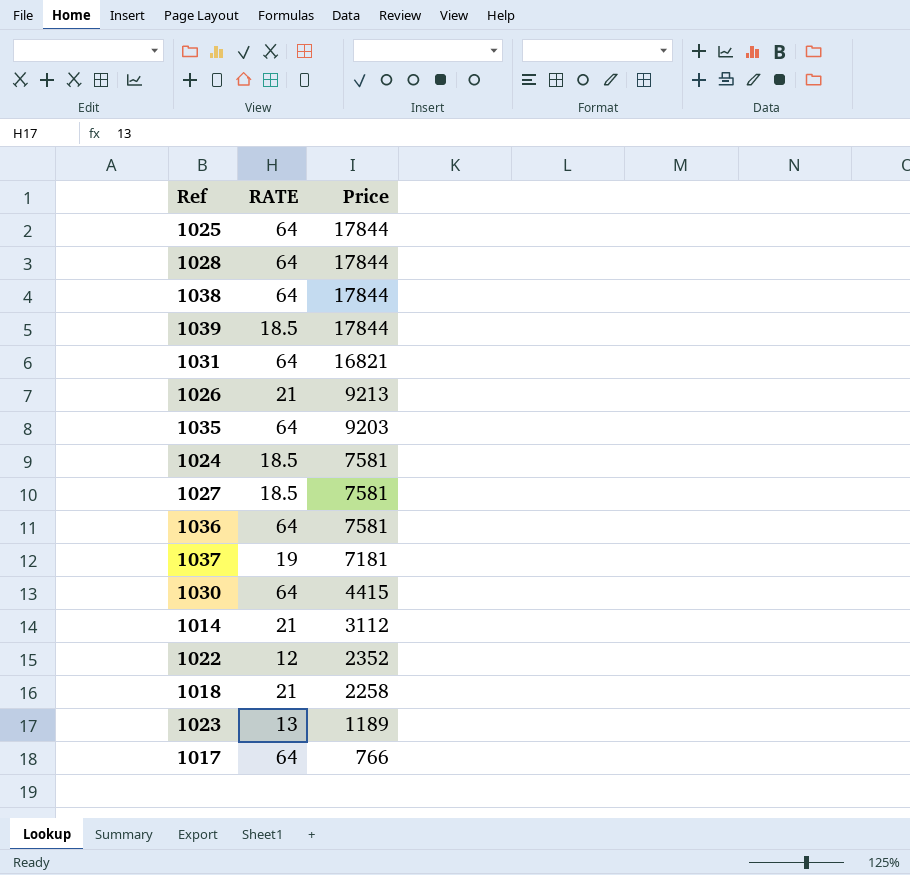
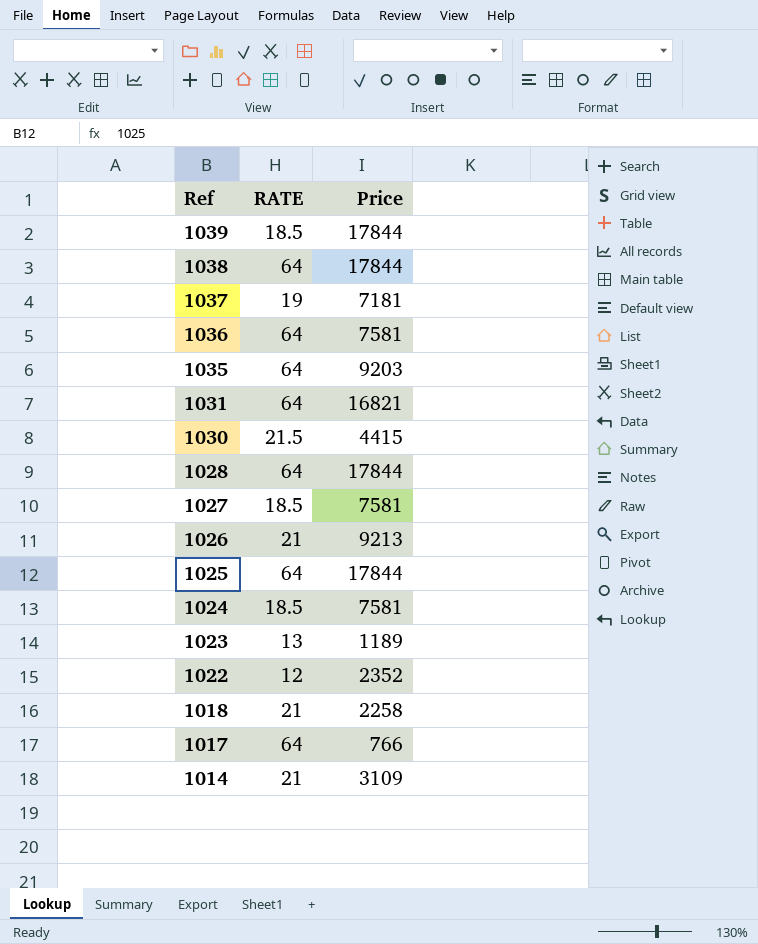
row order: Price descending -> Ref descending
1030 | RATE: 64 -> 21.5
1014 | Price: 3112 -> 3109

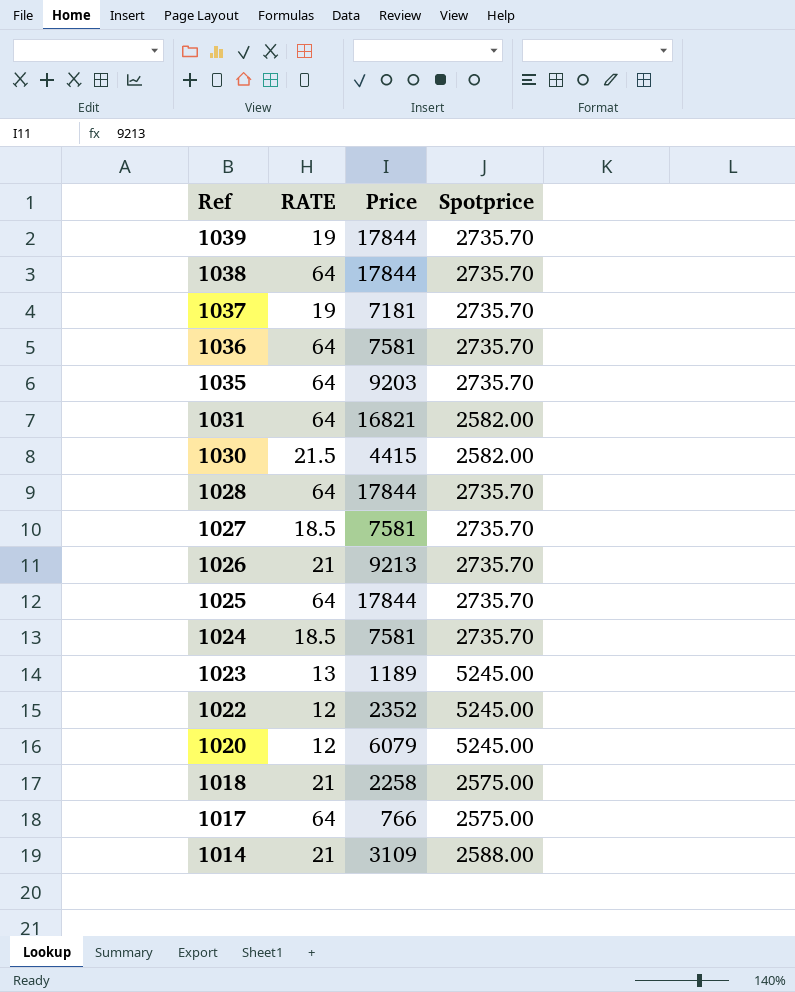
column Spotprice | position: none -> 4
1039 | RATE: 18.5 -> 19
row 1020: none -> 12 | 6079 | 5245.00

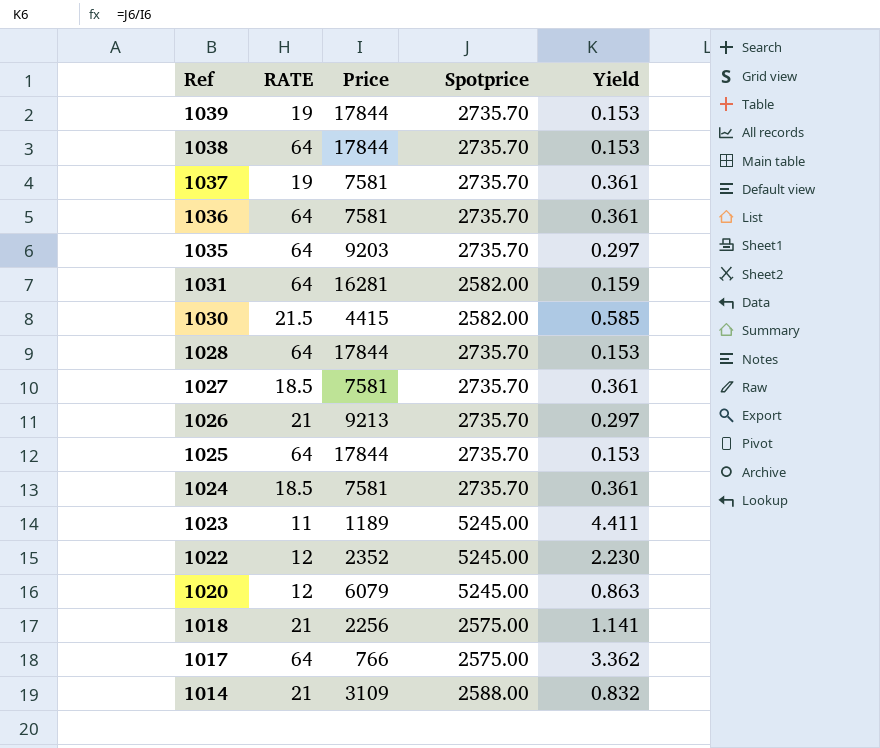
column Yield | formula: none -> [Spotprice] / [Price]
1037 | Price: 7181 -> 7581
1031 | Price: 16821 -> 16281
1023 | RATE: 13 -> 11
1018 | Price: 2258 -> 2256

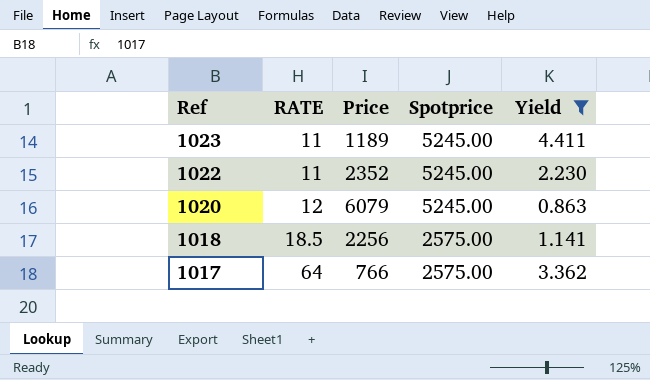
filter: none -> Yield >= 0.863
1022 | RATE: 12 -> 11
1018 | RATE: 21 -> 18.5

